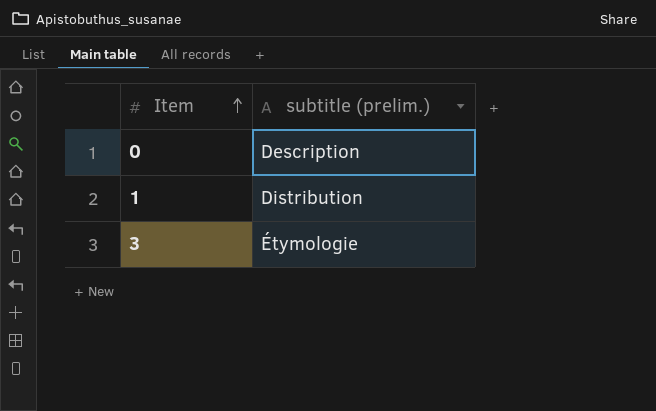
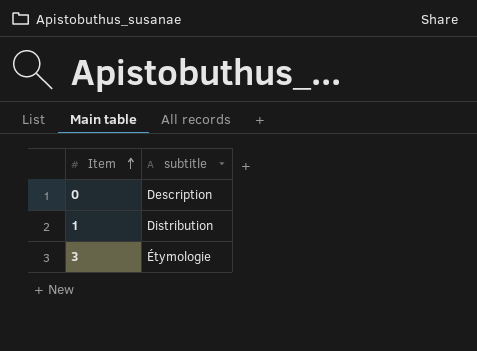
column name: subtitle (prelim.) -> subtitle

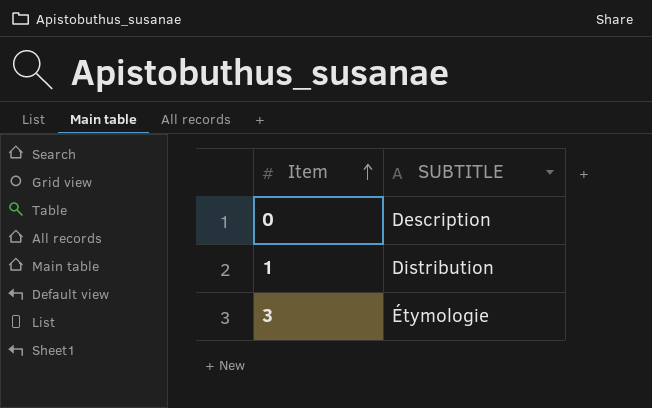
column name: subtitle -> SUBTITLE

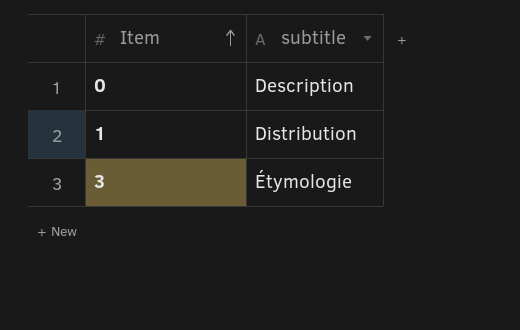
column name: SUBTITLE -> subtitle

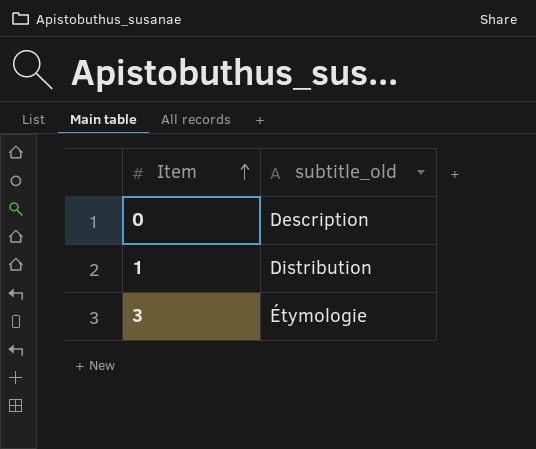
column name: subtitle -> subtitle_old

